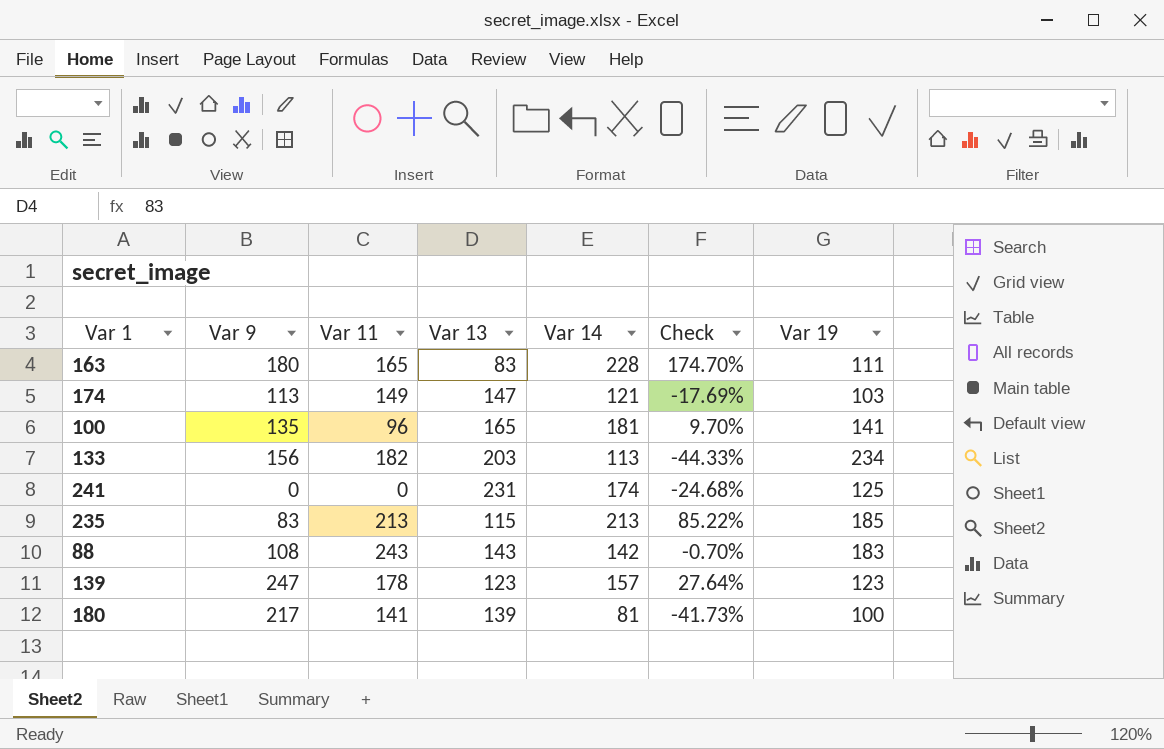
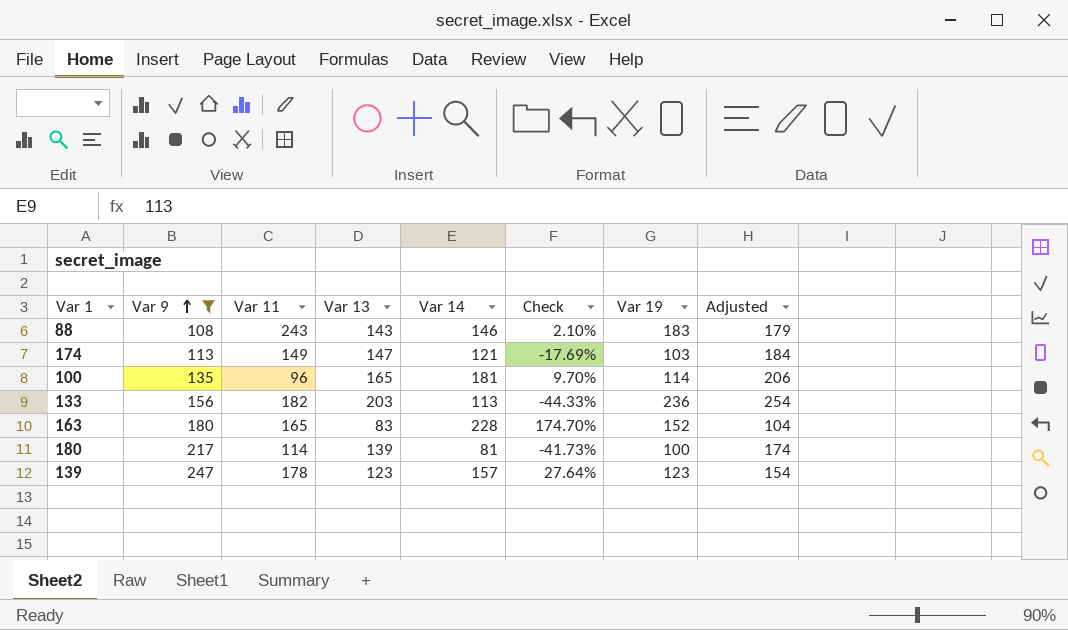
filter: none -> Var 9 >= 108
row order: none -> Var 9 ascending
column Adjusted | formula: none -> [Var 13] * 1.25
88 | Var 14: 142 -> 146
88 | Check: -0.70% -> 2.10%
100 | Var 19: 141 -> 114
133 | Var 19: 234 -> 236
163 | Var 19: 111 -> 152
180 | Var 11: 141 -> 114

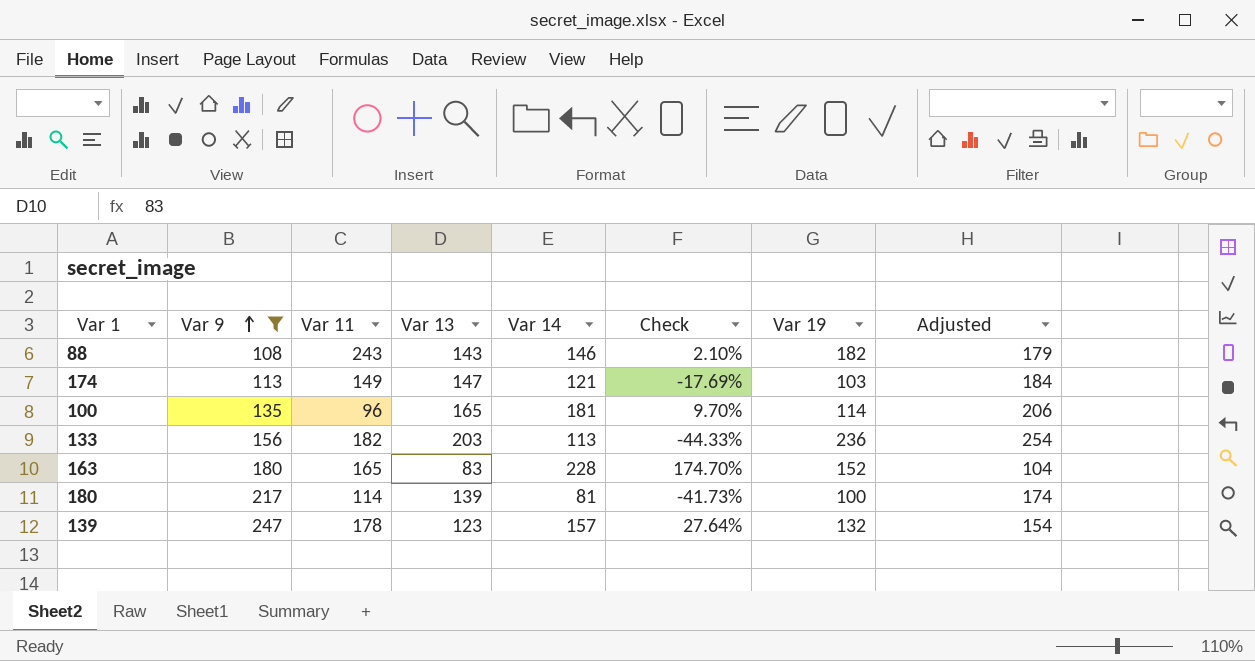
88 | Var 19: 183 -> 182
139 | Var 19: 123 -> 132

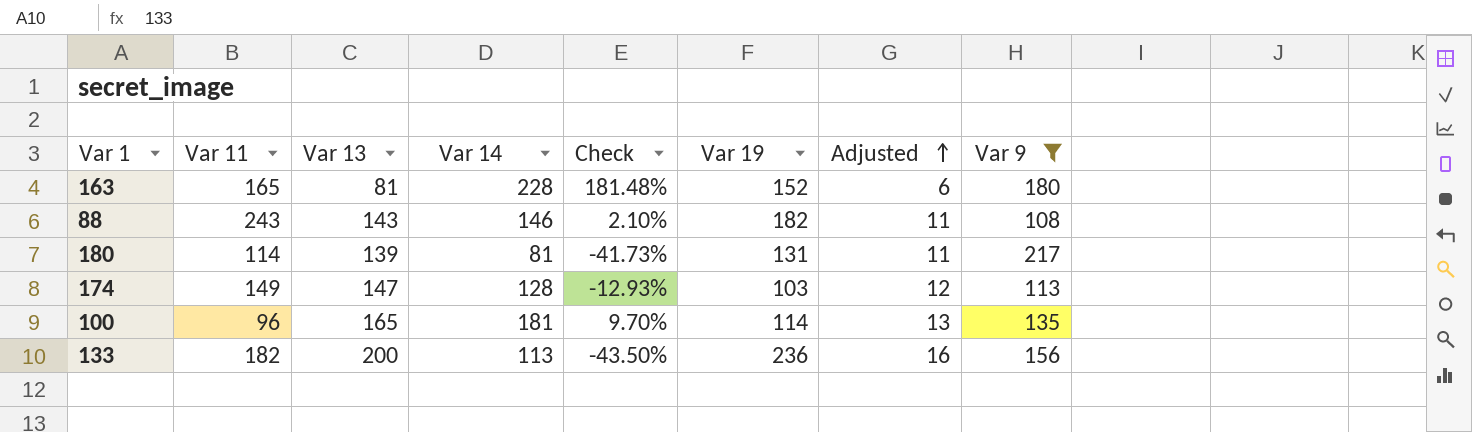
row order: Var 9 ascending -> Adjusted ascending
column Adjusted | formula: [Var 13] * 1.25 -> [Var 13] * 0.08
column Var 9 | position: 2 -> 8
row 139: 247 | 178 | 123 | 157 | 27.64% | 132 | 154 -> none
163 | Var 13: 83 -> 81
163 | Check: 174.70% -> 181.48%
180 | Var 19: 100 -> 131
174 | Var 14: 121 -> 128
174 | Check: -17.69% -> -12.93%
133 | Var 13: 203 -> 200
133 | Check: -44.33% -> -43.50%

